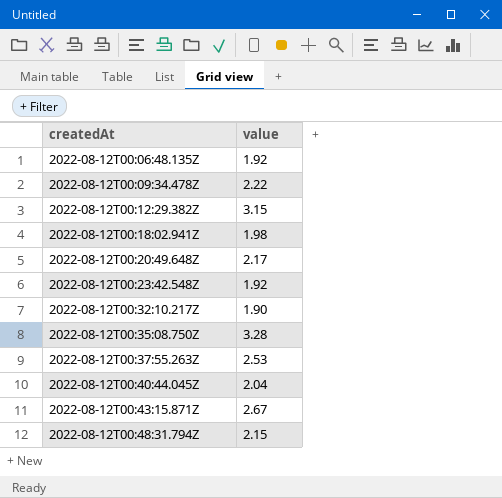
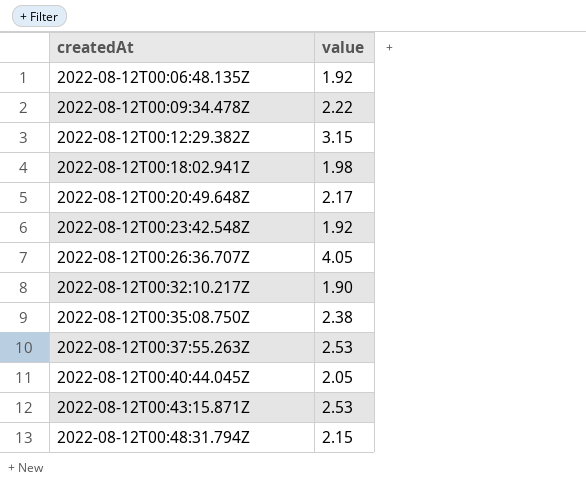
row 2022-08-12T00:26:36.707Z: none -> 4.05
2022-08-12T00:35:08.750Z | value: 3.28 -> 2.38
2022-08-12T00:40:44.045Z | value: 2.04 -> 2.05
2022-08-12T00:43:15.871Z | value: 2.67 -> 2.53

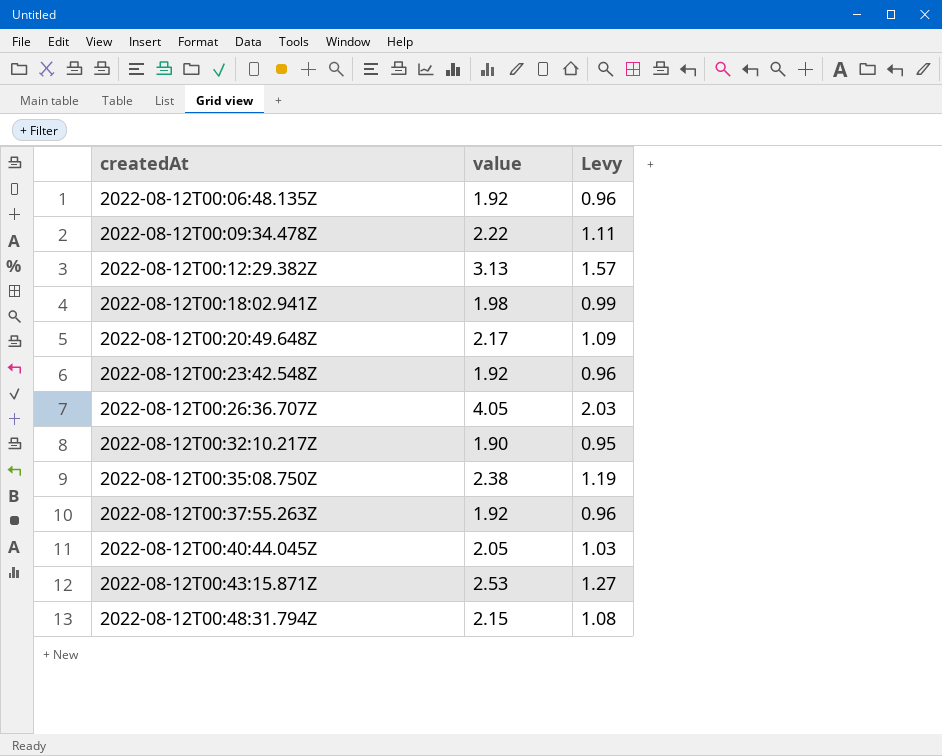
column Levy | formula: none -> [value] * 0.5
2022-08-12T00:12:29.382Z | value: 3.15 -> 3.13
2022-08-12T00:37:55.263Z | value: 2.53 -> 1.92

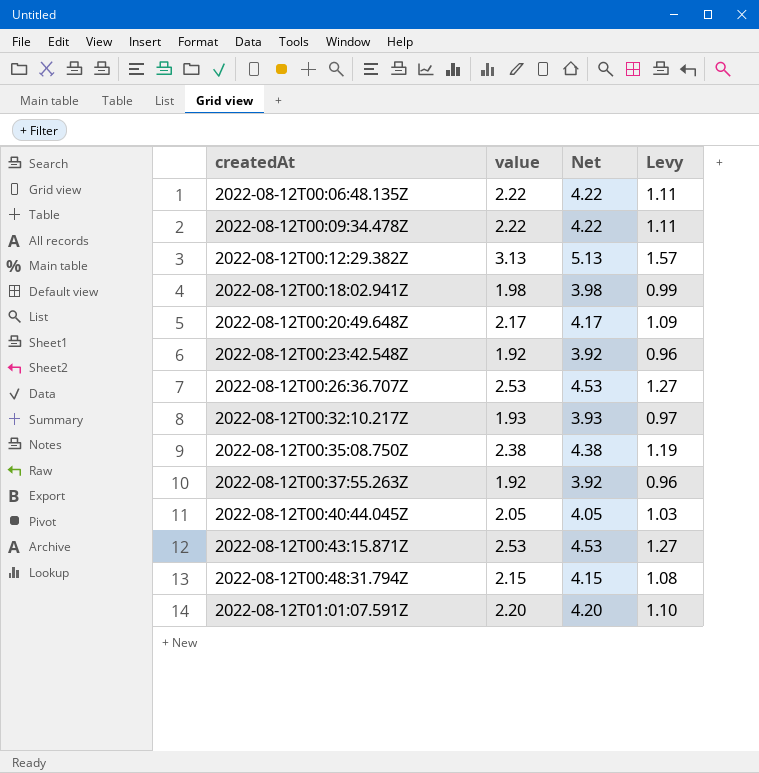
column Net | formula: none -> [value] + 2
2022-08-12T00:06:48.135Z | value: 1.92 -> 2.22
2022-08-12T00:06:48.135Z | Levy: 0.96 -> 1.11
2022-08-12T00:26:36.707Z | value: 4.05 -> 2.53
2022-08-12T00:26:36.707Z | Levy: 2.03 -> 1.27
2022-08-12T00:32:10.217Z | value: 1.90 -> 1.93
2022-08-12T00:32:10.217Z | Levy: 0.95 -> 0.97
row 2022-08-12T01:01:07.591Z: none -> 2.20 | 4.20 | 1.10

